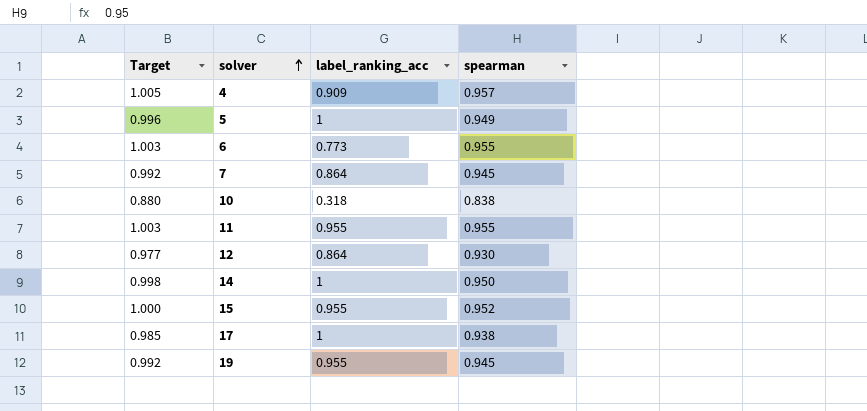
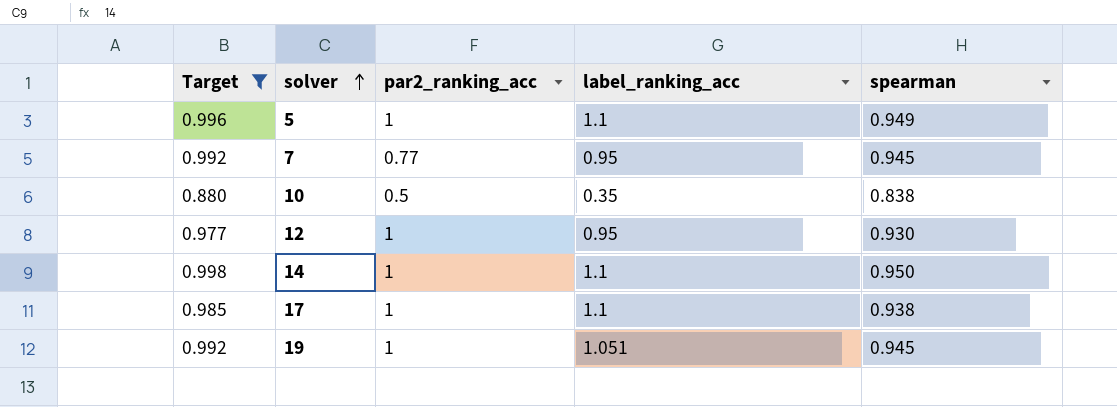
filter: none -> Target <= 0.998
column par2_ranking_acc | position: none -> 3
5 | label_ranking_acc: 1 -> 1.1
7 | label_ranking_acc: 0.864 -> 0.95
10 | label_ranking_acc: 0.318 -> 0.35
12 | label_ranking_acc: 0.864 -> 0.95
14 | label_ranking_acc: 1 -> 1.1
17 | label_ranking_acc: 1 -> 1.1
19 | label_ranking_acc: 0.955 -> 1.051

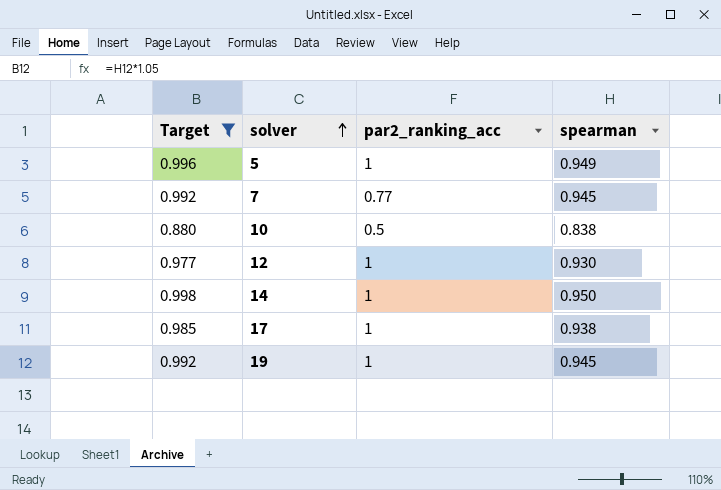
column label_ranking_acc | position: 4 -> none

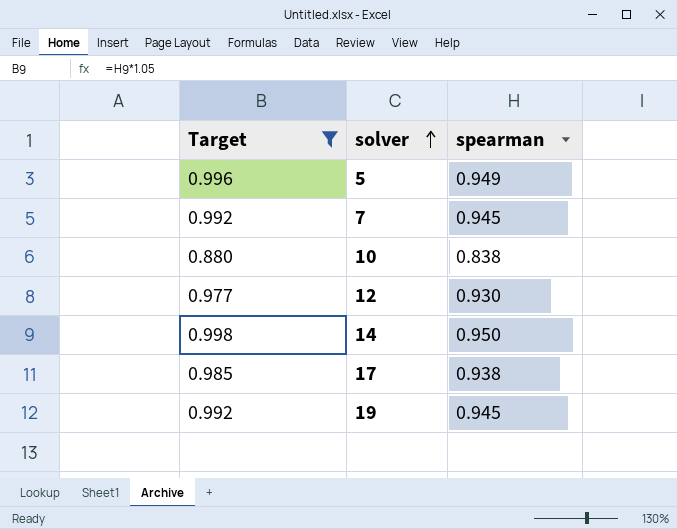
column par2_ranking_acc | position: 3 -> none

